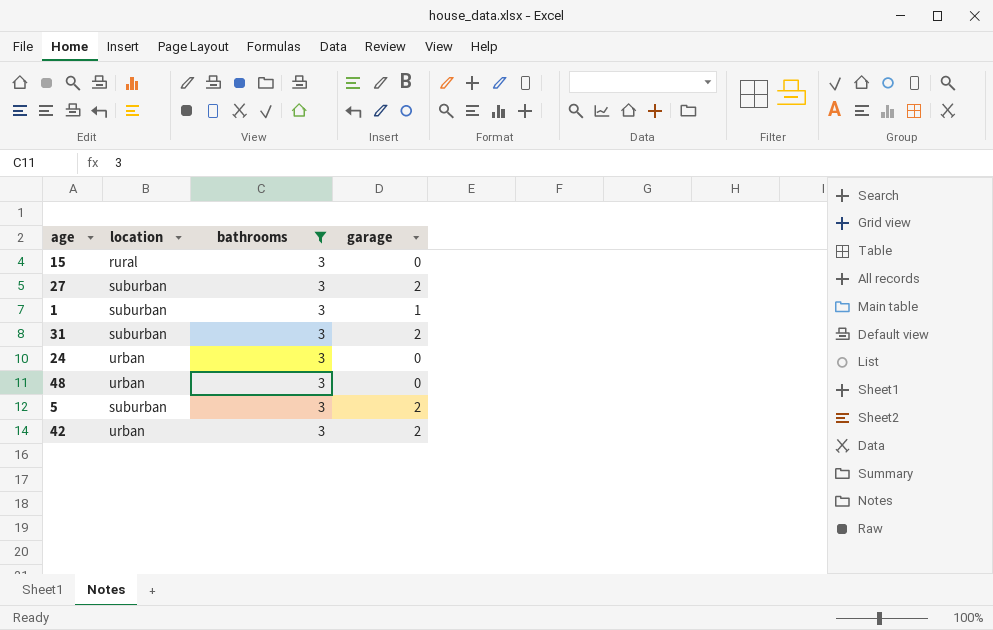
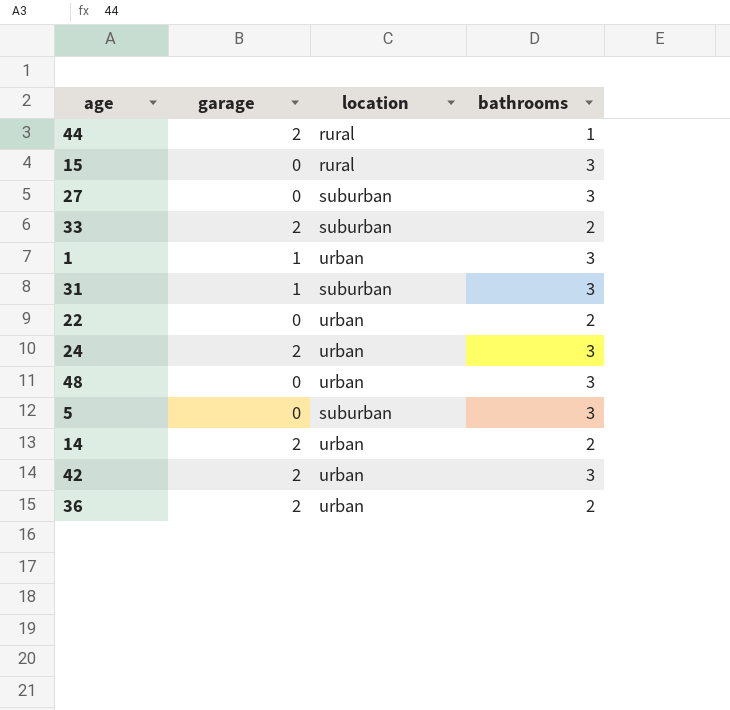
filter: bathrooms = 3 -> none
column garage | position: 4 -> 2
27 | garage: 2 -> 0
1 | location: suburban -> urban
31 | garage: 2 -> 1
24 | garage: 0 -> 2
5 | garage: 2 -> 0

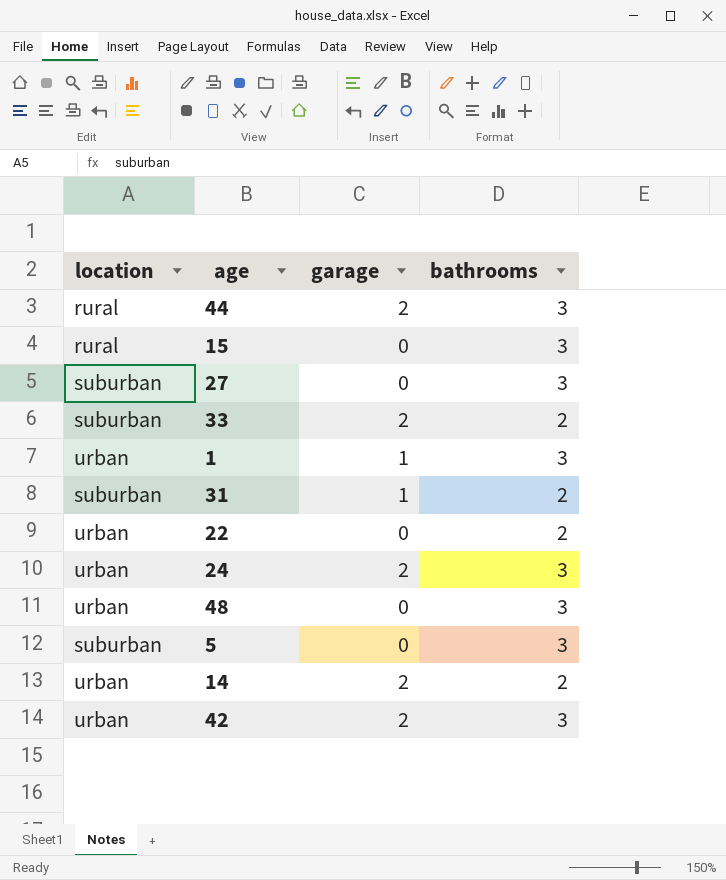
column location | position: 3 -> 1
row 36: 2 | urban | 2 -> none
44 | bathrooms: 1 -> 3
31 | bathrooms: 3 -> 2

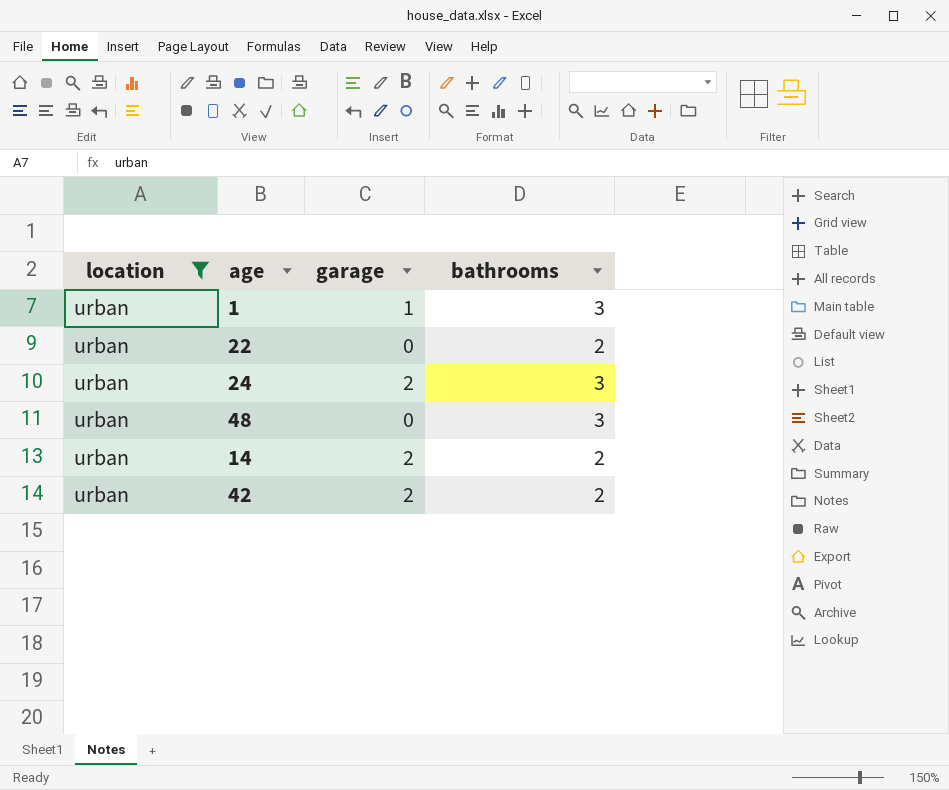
filter: none -> location = urban
42 | bathrooms: 3 -> 2

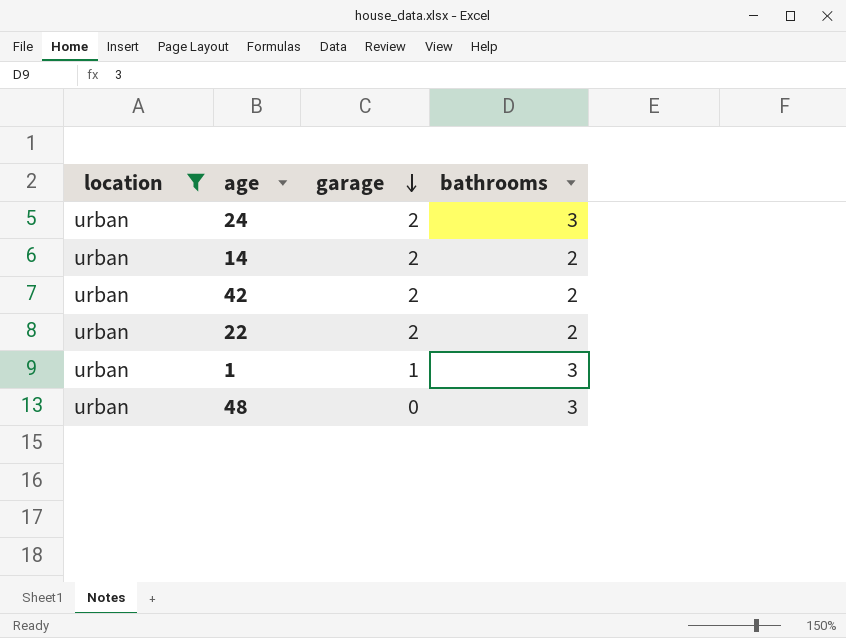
row order: none -> garage descending
22 | garage: 0 -> 2

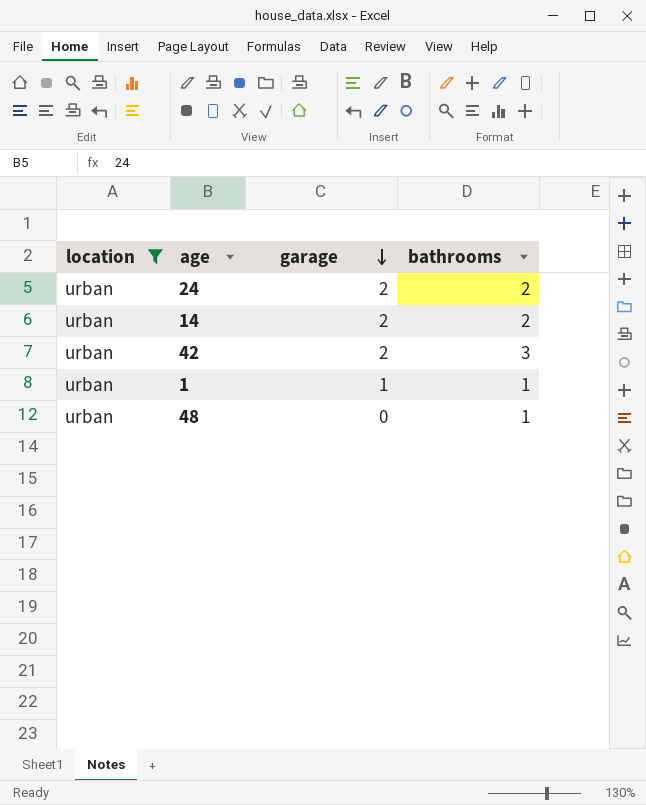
row 22: urban | 2 | 2 -> none
24 | bathrooms: 3 -> 2
42 | bathrooms: 2 -> 3
1 | bathrooms: 3 -> 1
48 | bathrooms: 3 -> 1

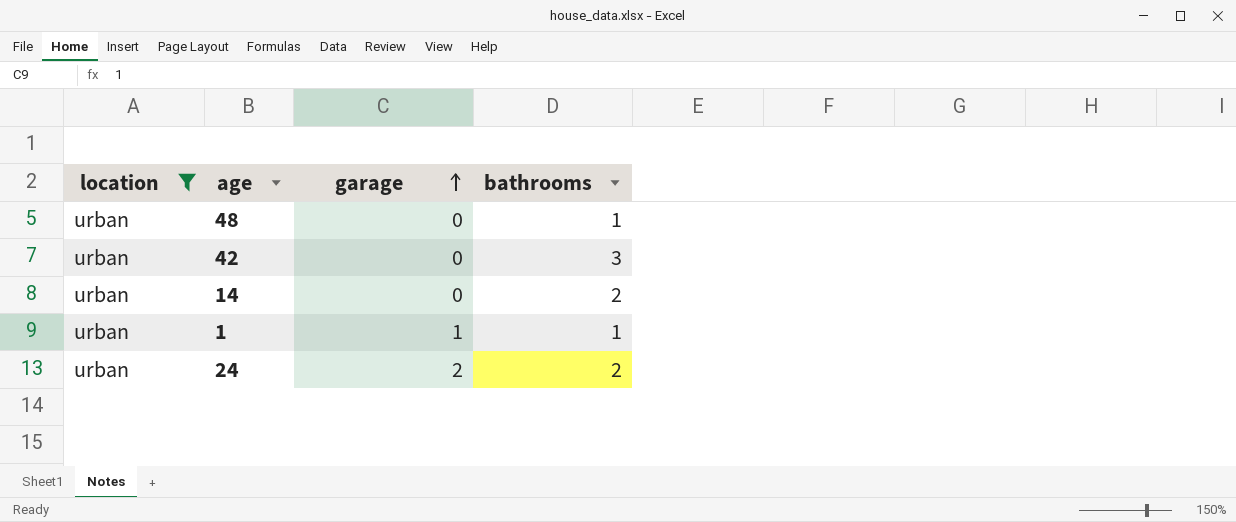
row order: garage descending -> garage ascending
42 | garage: 2 -> 0
14 | garage: 2 -> 0

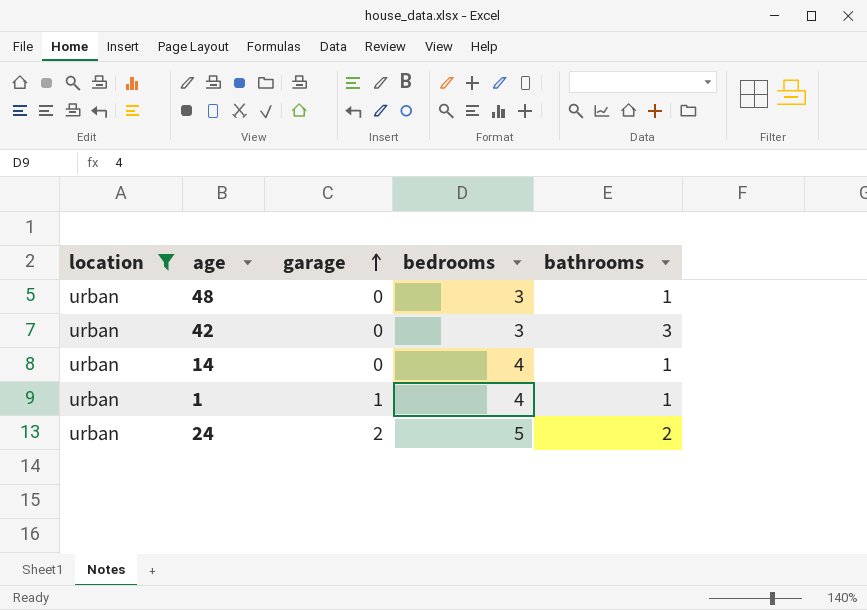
column bedrooms | position: none -> 4
14 | bathrooms: 2 -> 1

